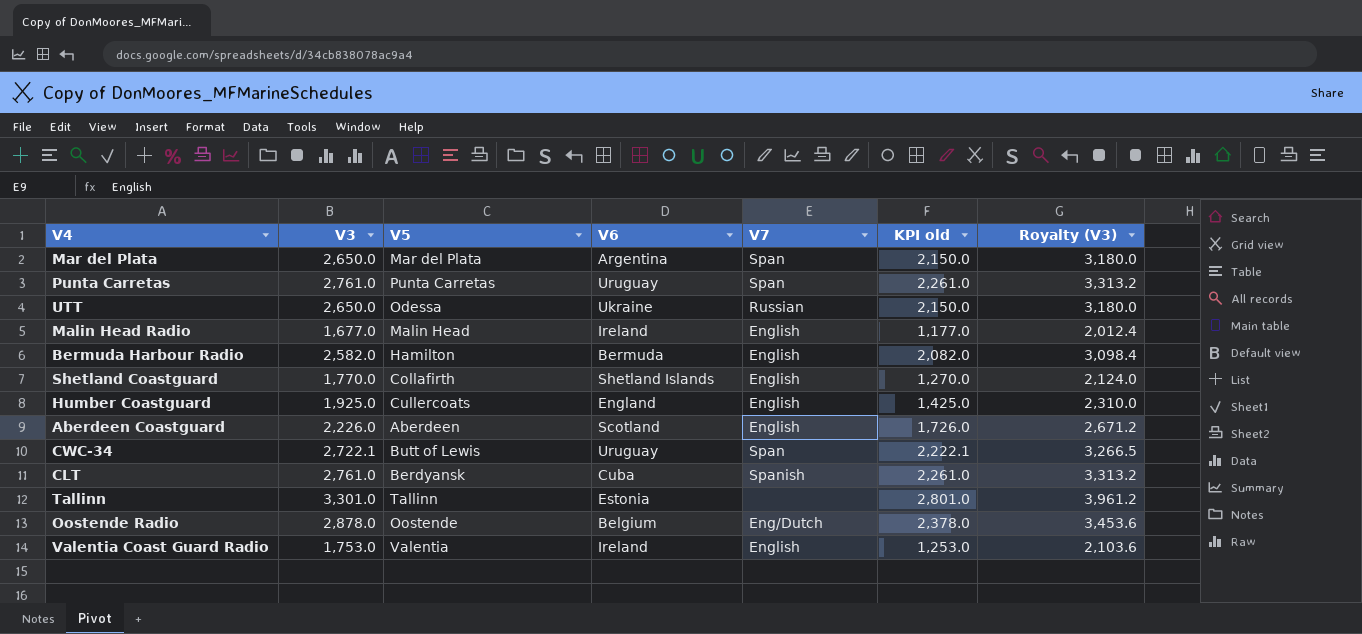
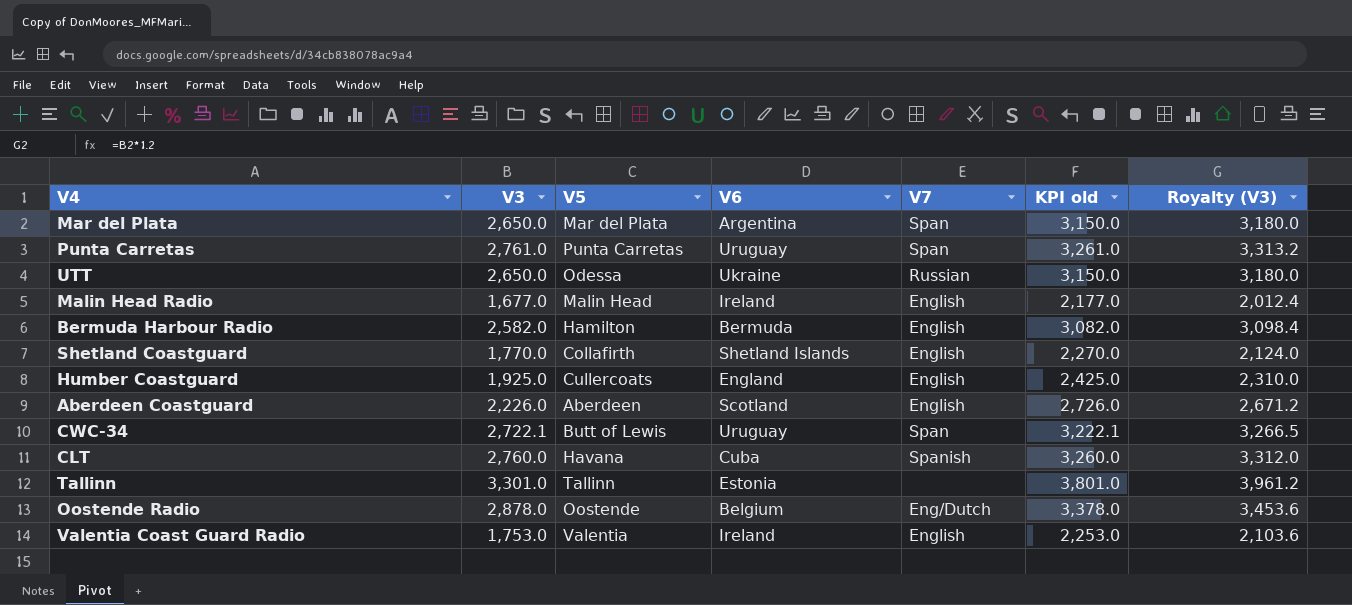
column KPI old | formula: [V3] - 500 -> [V3] + 500
CLT | V3: 2,761.0 -> 2,760.0
CLT | V5: Berdyansk -> Havana
CLT | Royalty (V3): 3,313.2 -> 3,312.0

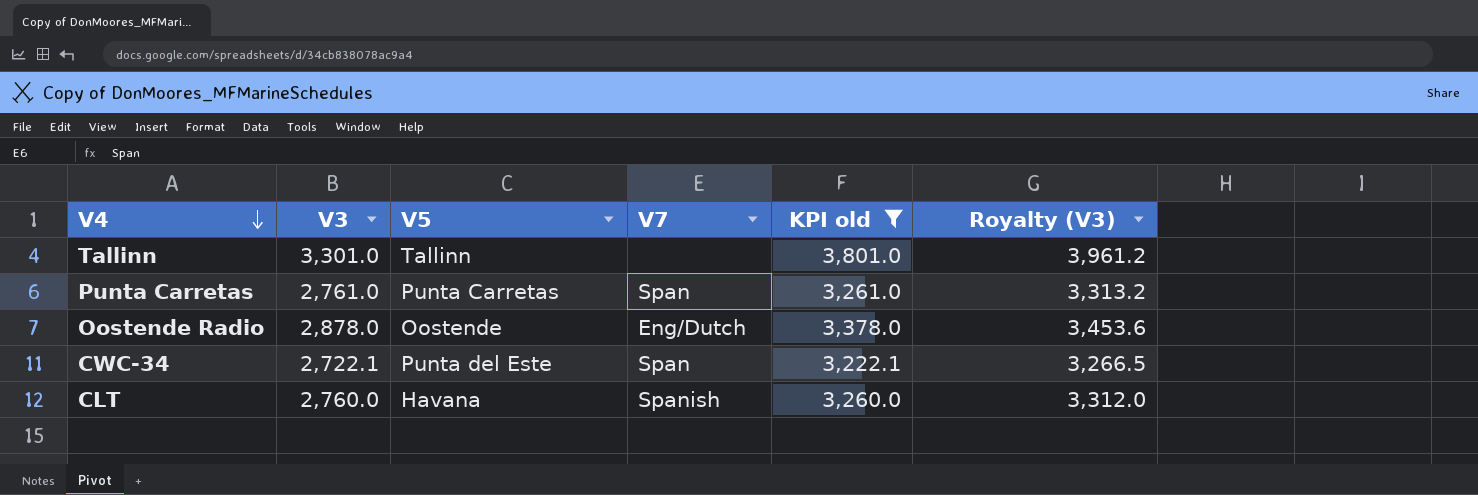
filter: none -> KPI old >= 3,222.1
row order: none -> V4 descending
column V6 | position: 4 -> none
CWC-34 | V5: Butt of Lewis -> Punta del Este

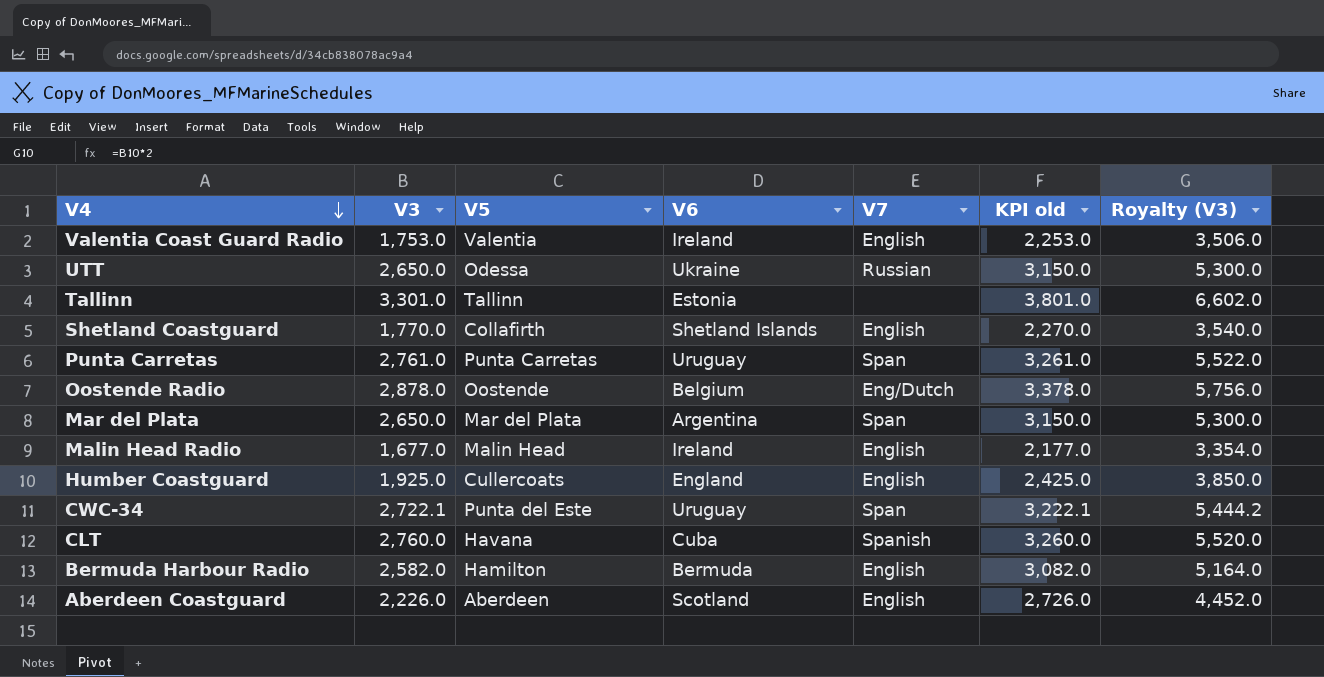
filter: KPI old >= 3,222.1 -> none
column V6 | position: none -> 4
column Royalty (V3) | formula: [V3] * 1.2 -> [V3] * 2

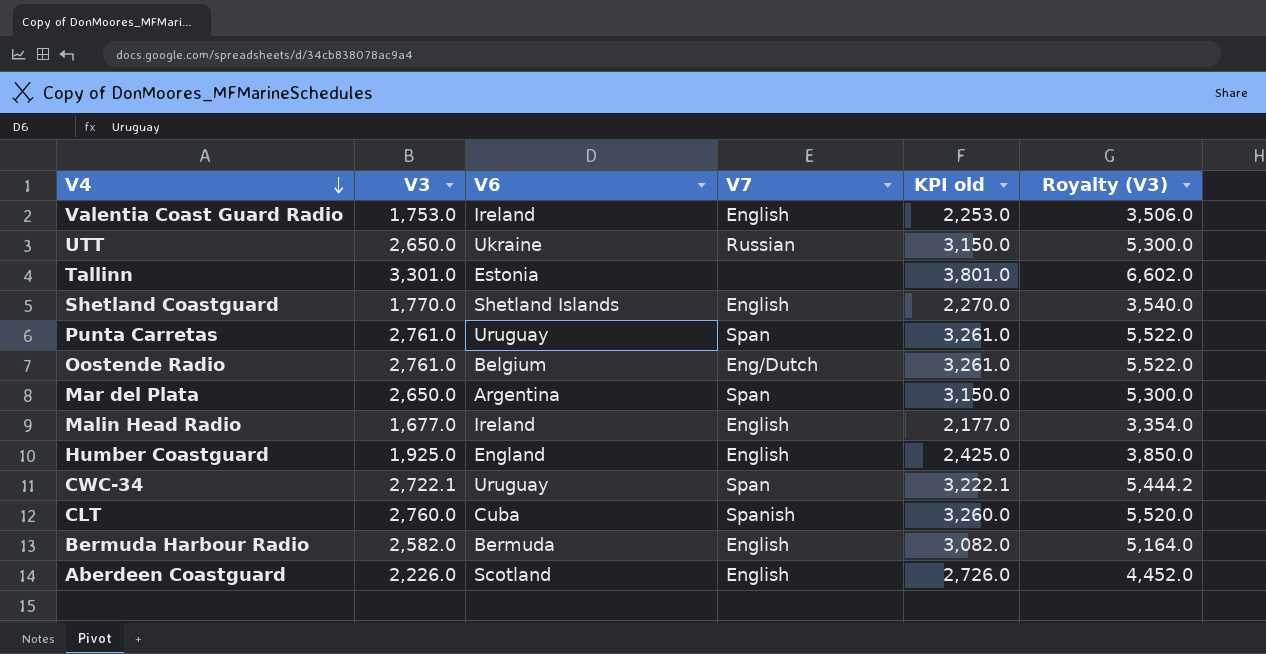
column V5 | position: 3 -> none
Oostende Radio | V3: 2,878.0 -> 2,761.0
Oostende Radio | KPI old: 3,378.0 -> 3,261.0
Oostende Radio | Royalty (V3): 5,756.0 -> 5,522.0

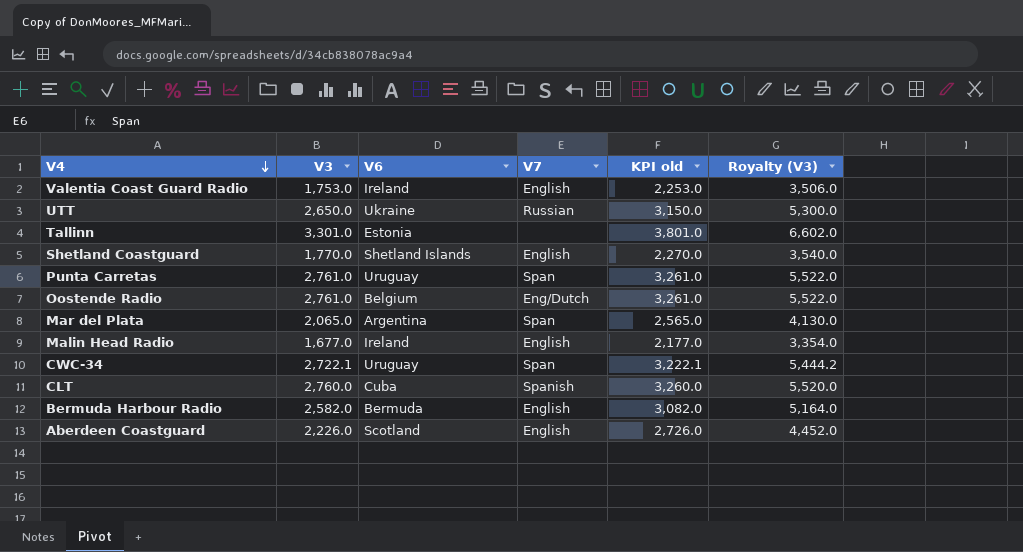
row Humber Coastguard: 1,925.0 | England | English | 2,425.0 | 3,850.0 -> none
Mar del Plata | V3: 2,650.0 -> 2,065.0
Mar del Plata | KPI old: 3,150.0 -> 2,565.0
Mar del Plata | Royalty (V3): 5,300.0 -> 4,130.0

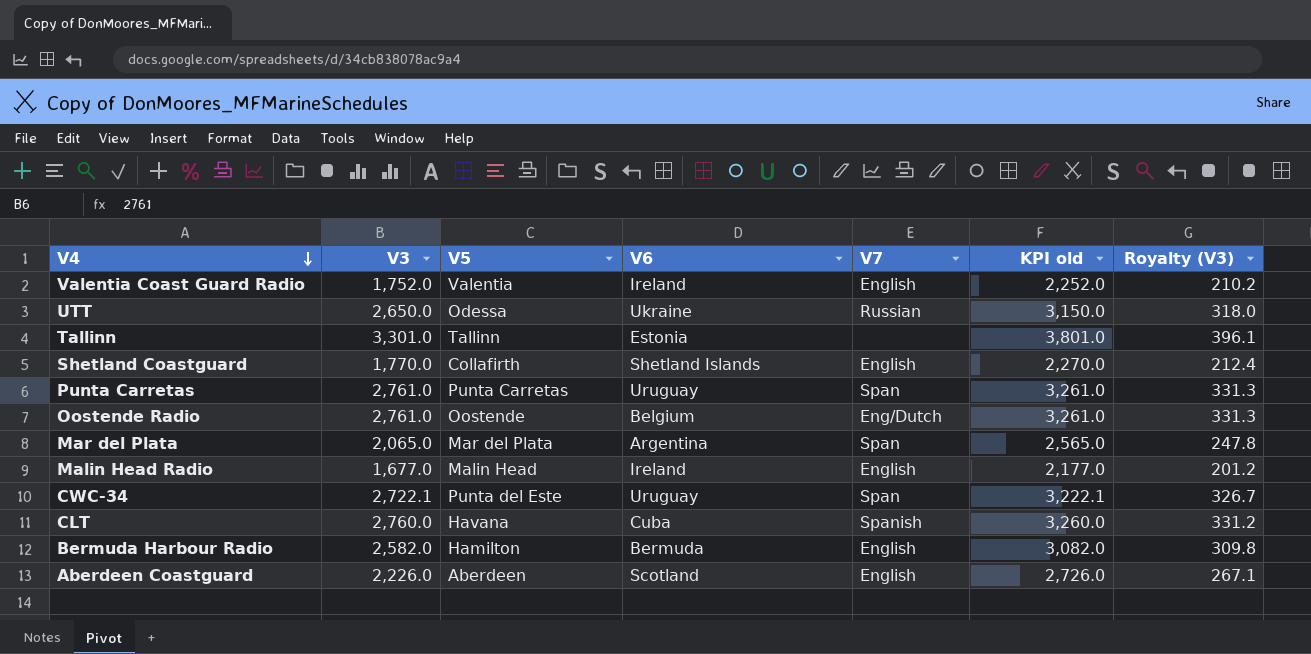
column V5 | position: none -> 3
column Royalty (V3) | formula: [V3] * 2 -> [V3] * 0.12
Valentia Coast Guard Radio | V3: 1,753.0 -> 1,752.0
Valentia Coast Guard Radio | KPI old: 2,253.0 -> 2,252.0

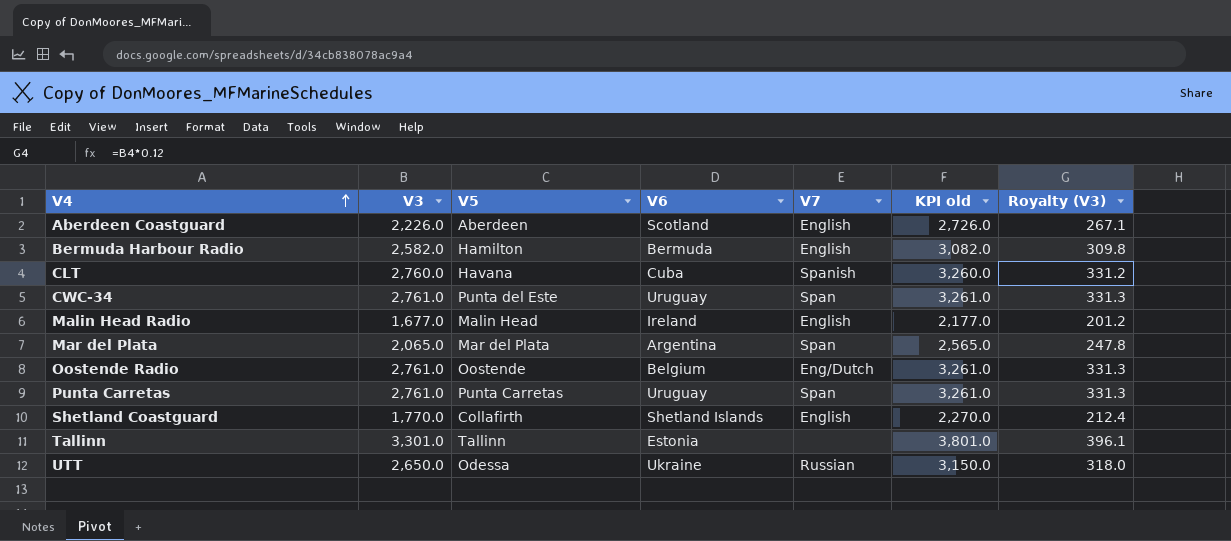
row order: V4 descending -> V4 ascending
row Valentia Coast Guard Radio: 1,752.0 | Valentia | Ireland | English | 2,252.0 | 210.2 -> none
CWC-34 | V3: 2,722.1 -> 2,761.0
CWC-34 | KPI old: 3,222.1 -> 3,261.0
CWC-34 | Royalty (V3): 326.7 -> 331.3

